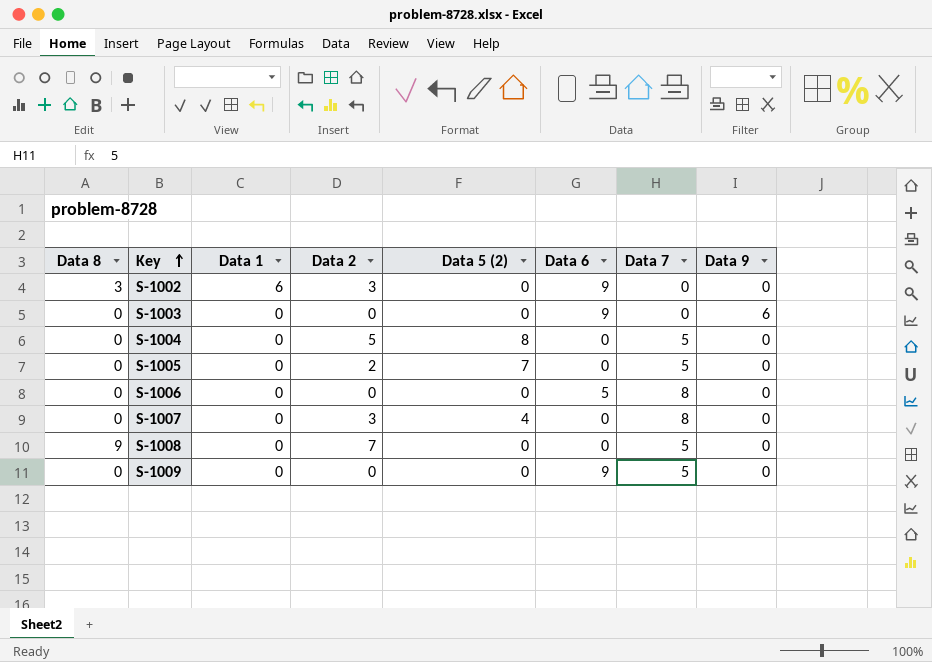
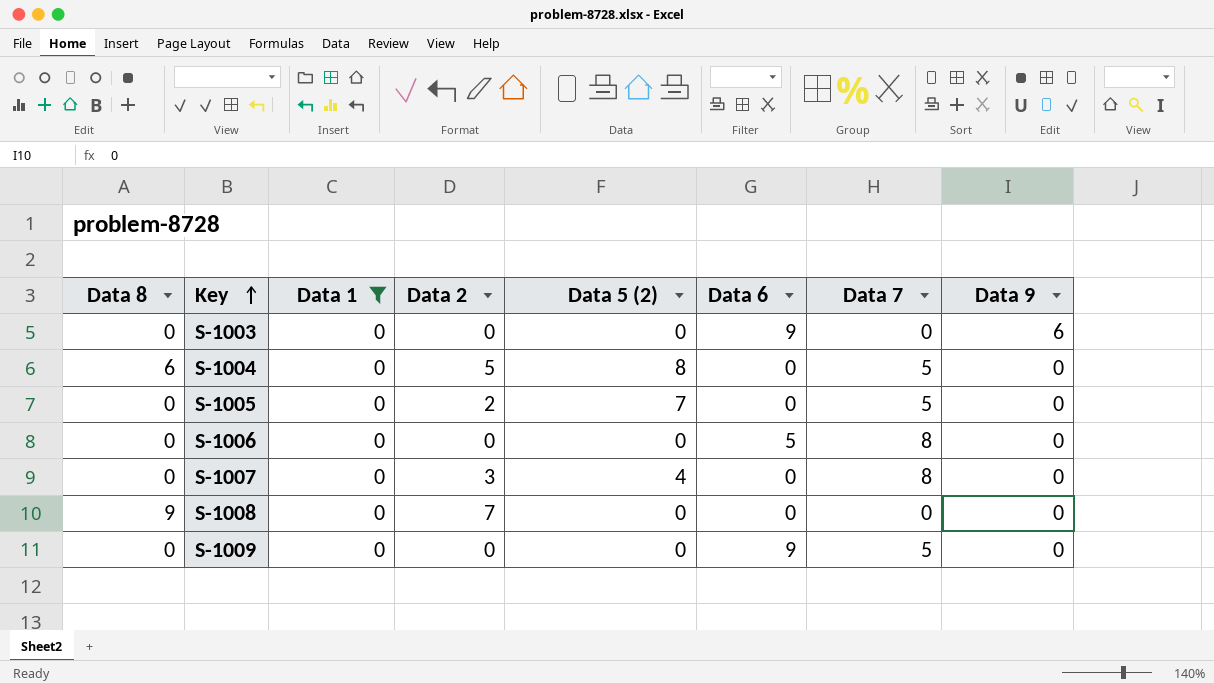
filter: none -> Data 1 = 0
S-1004 | Data 8: 0 -> 6
S-1008 | Data 7: 5 -> 0

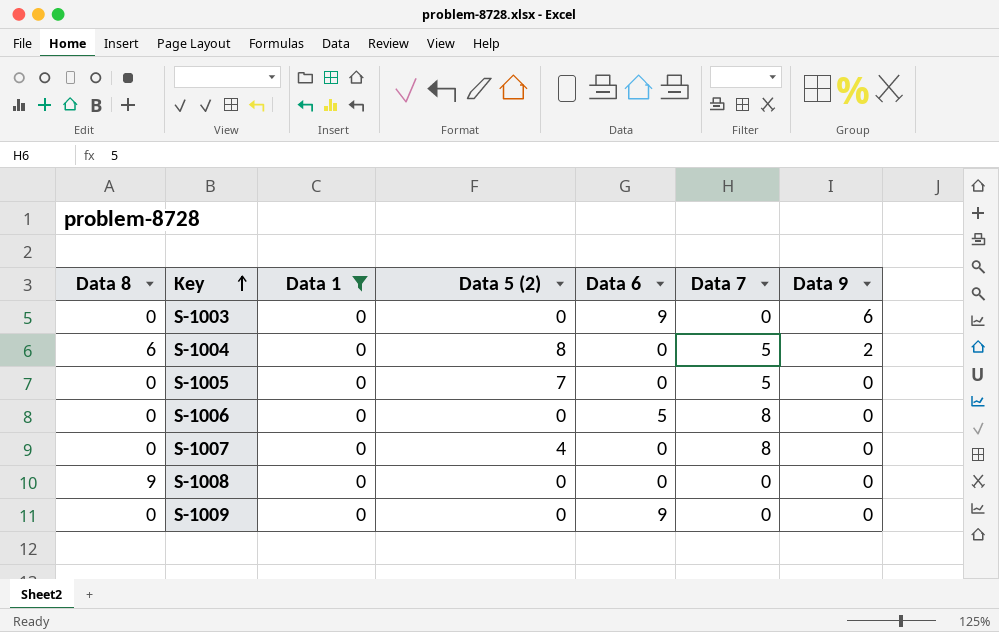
column Data 2 | position: 4 -> none
S-1004 | Data 9: 0 -> 2
S-1009 | Data 7: 5 -> 0

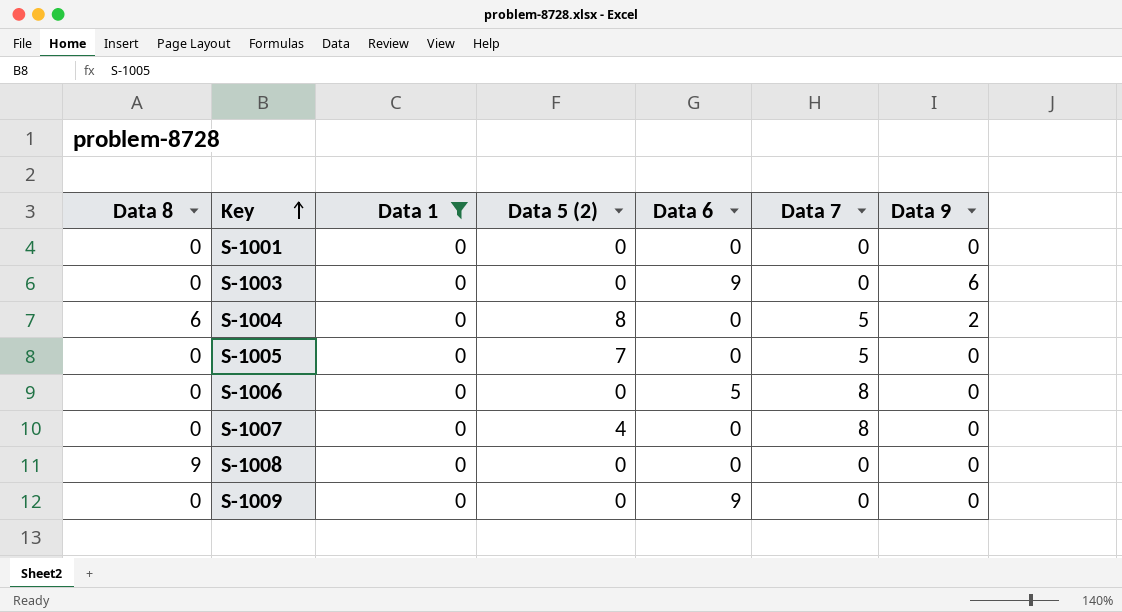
row S-1001: none -> 0 | 0 | 0 | 0 | 0 | 0

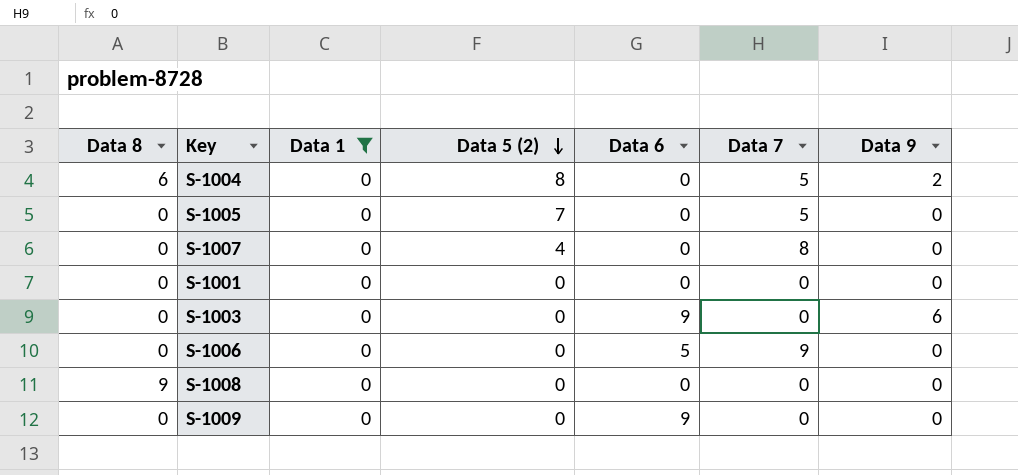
row order: Key ascending -> Data 5 (2) descending
S-1006 | Data 7: 8 -> 9

